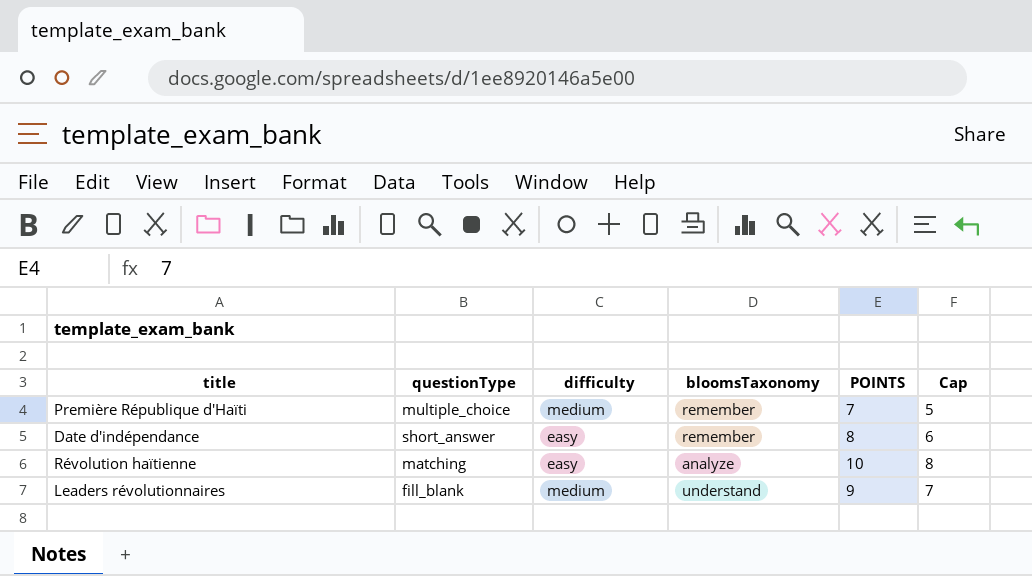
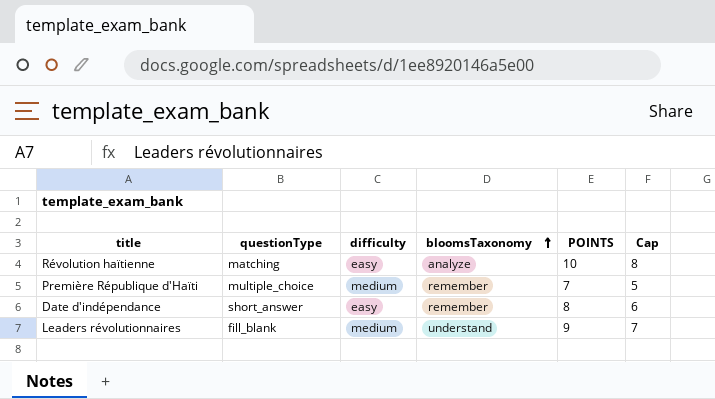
row order: none -> bloomsTaxonomy ascending

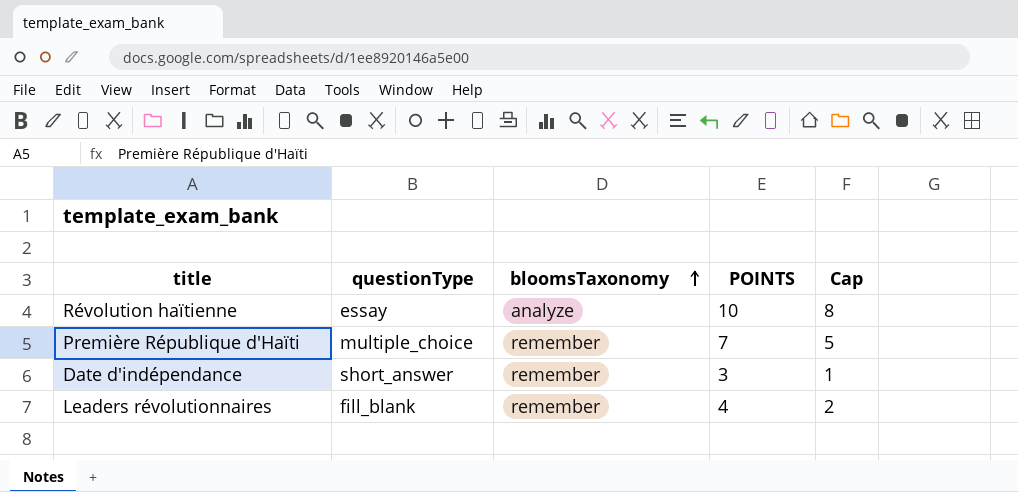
column difficulty | position: 3 -> none
Révolution haïtienne | questionType: matching -> essay
Date d'indépendance | POINTS: 8 -> 3
Date d'indépendance | Cap: 6 -> 1
Leaders révolutionnaires | bloomsTaxonomy: understand -> remember
Leaders révolutionnaires | POINTS: 9 -> 4
Leaders révolutionnaires | Cap: 7 -> 2

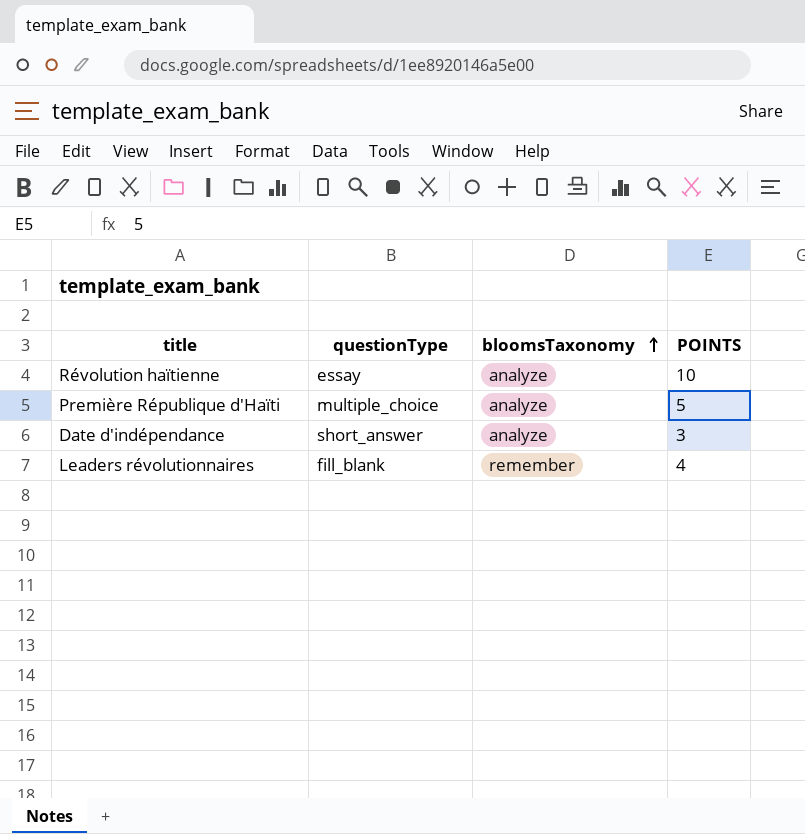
column Cap | formula: [POINTS] - 2 -> none
Première République d'Haïti | bloomsTaxonomy: remember -> analyze
Première République d'Haïti | POINTS: 7 -> 5
Date d'indépendance | bloomsTaxonomy: remember -> analyze

